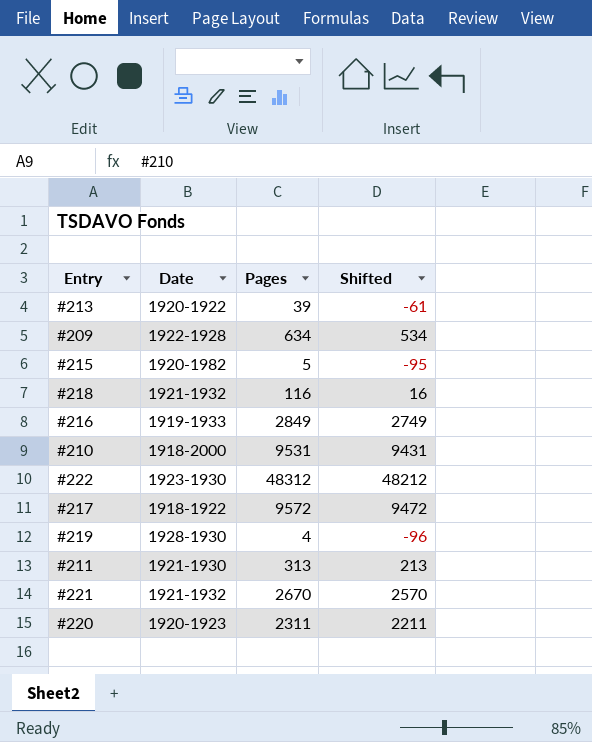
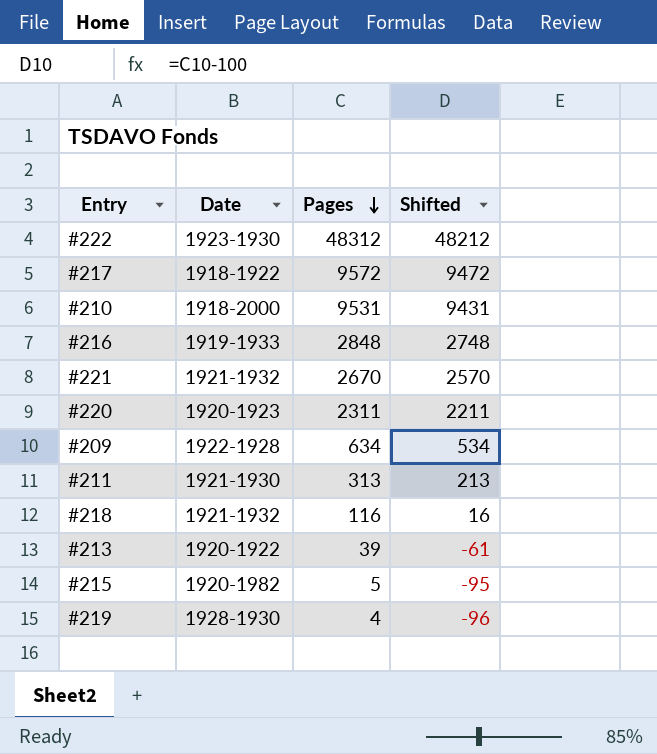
row order: none -> Pages descending
#216 | Pages: 2849 -> 2848
#216 | Shifted: 2749 -> 2748

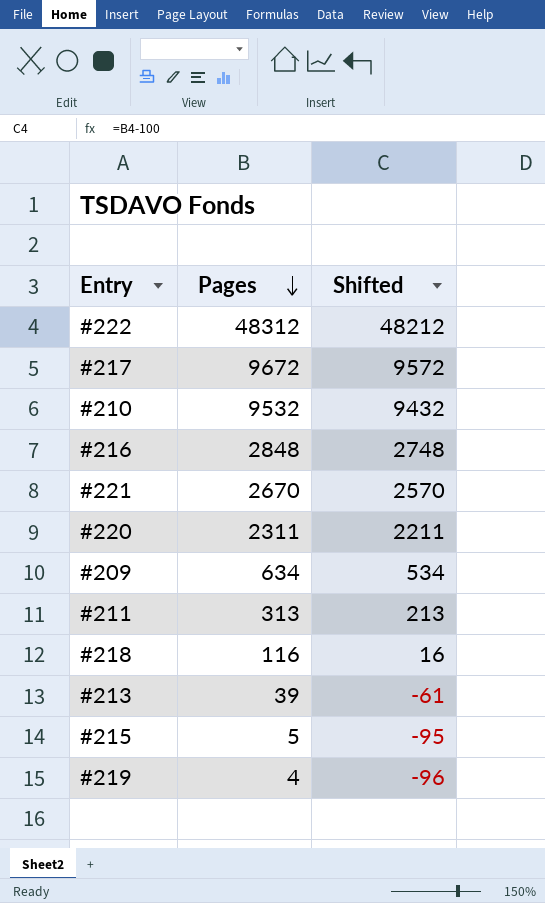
column Date | position: 2 -> none
#217 | Pages: 9572 -> 9672
#217 | Shifted: 9472 -> 9572
#210 | Pages: 9531 -> 9532
#210 | Shifted: 9431 -> 9432

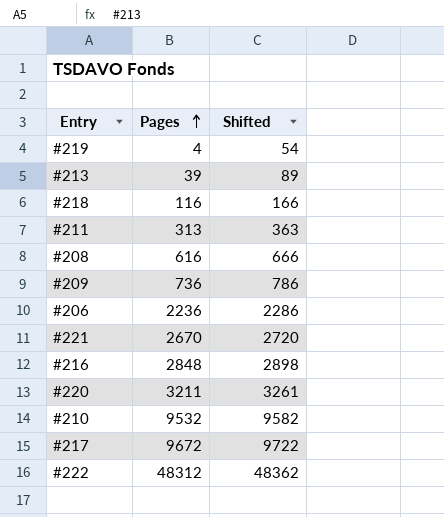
row order: Pages descending -> Pages ascending
column Shifted | formula: [Pages] - 100 -> [Pages] + 50
row #215: 5 | -95 -> none
row #208: none -> 616 | 666
#209 | Pages: 634 -> 736
row #206: none -> 2236 | 2286
#220 | Pages: 2311 -> 3211

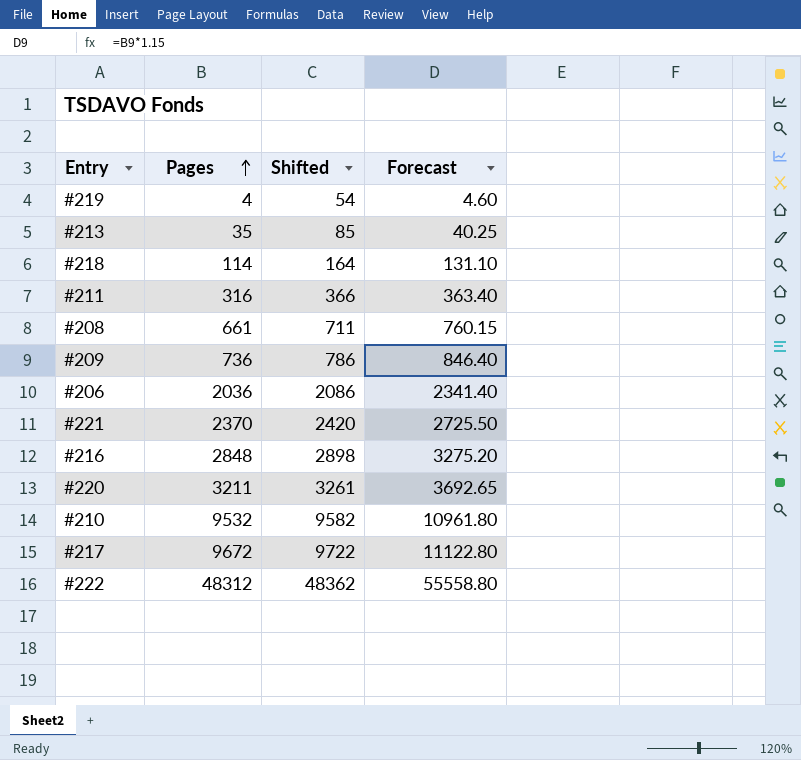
column Forecast | formula: none -> [Pages] * 1.15
#213 | Pages: 39 -> 35
#213 | Shifted: 89 -> 85
#218 | Pages: 116 -> 114
#218 | Shifted: 166 -> 164
#211 | Pages: 313 -> 316
#211 | Shifted: 363 -> 366
#208 | Pages: 616 -> 661
#208 | Shifted: 666 -> 711
#206 | Pages: 2236 -> 2036
#206 | Shifted: 2286 -> 2086
#221 | Pages: 2670 -> 2370
#221 | Shifted: 2720 -> 2420

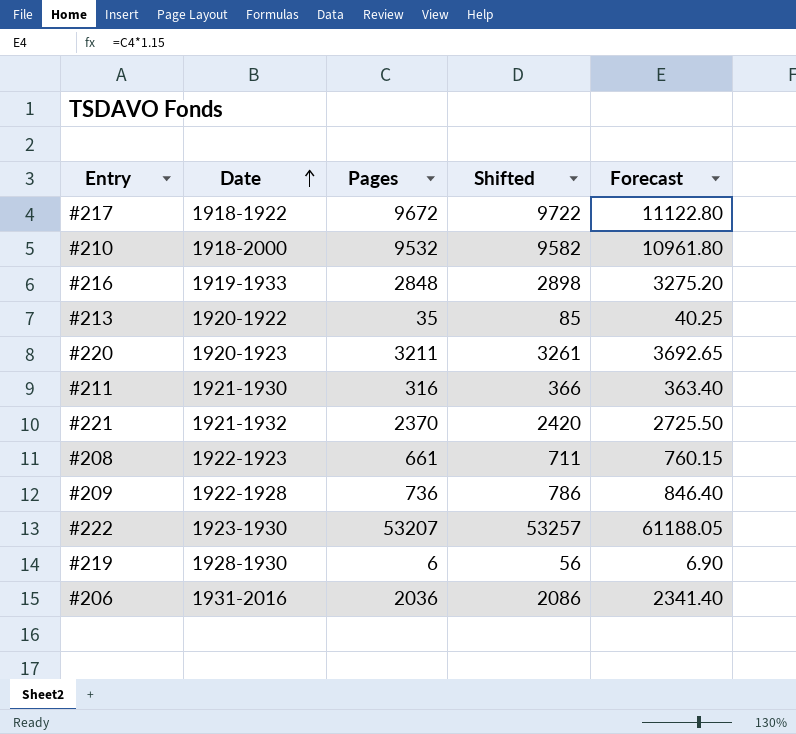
row order: Pages ascending -> Date ascending
column Date | position: none -> 2
row #218: 114 | 164 | 131.10 -> none
#222 | Pages: 48312 -> 53207
#222 | Shifted: 48362 -> 53257
#222 | Forecast: 55558.80 -> 61188.05
#219 | Pages: 4 -> 6
#219 | Shifted: 54 -> 56
#219 | Forecast: 4.60 -> 6.90

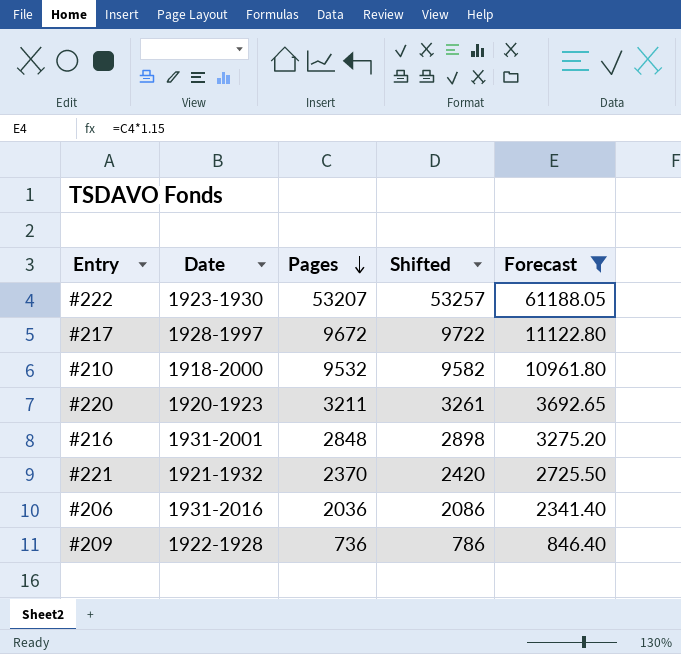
filter: none -> Forecast >= 846.40
row order: Date ascending -> Pages descending
#217 | Date: 1918-1922 -> 1928-1997
#216 | Date: 1919-1933 -> 1931-2001

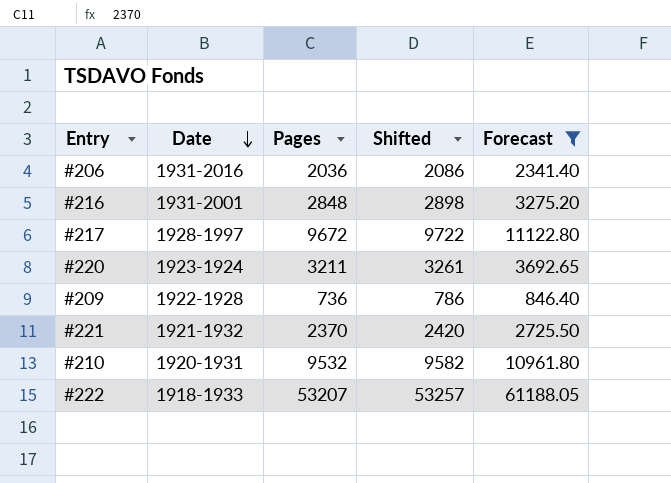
row order: Pages descending -> Date descending
#220 | Date: 1920-1923 -> 1923-1924
#210 | Date: 1918-2000 -> 1920-1931
#222 | Date: 1923-1930 -> 1918-1933

